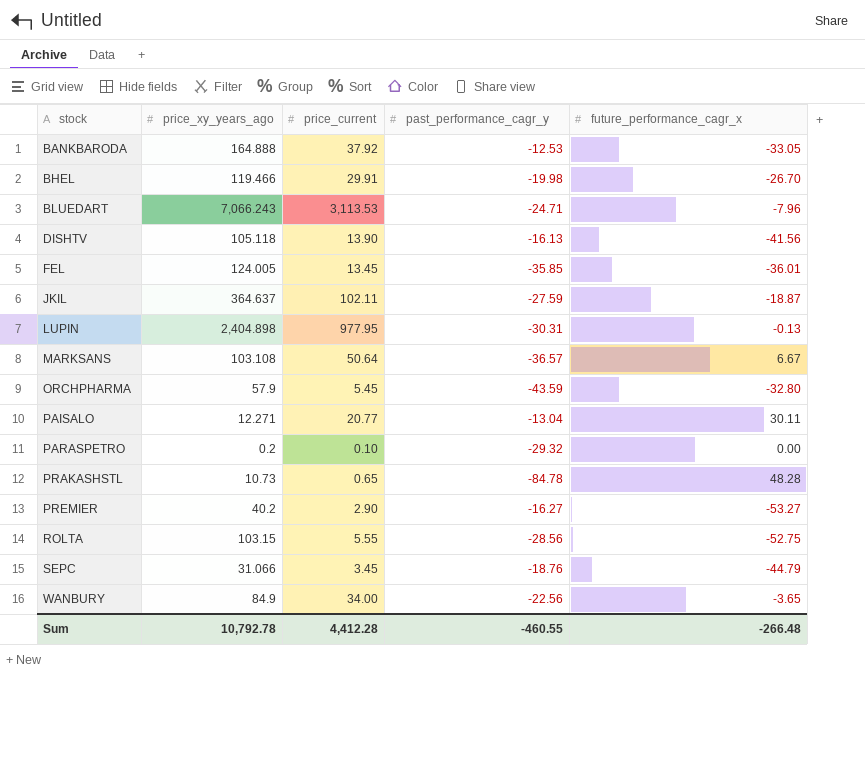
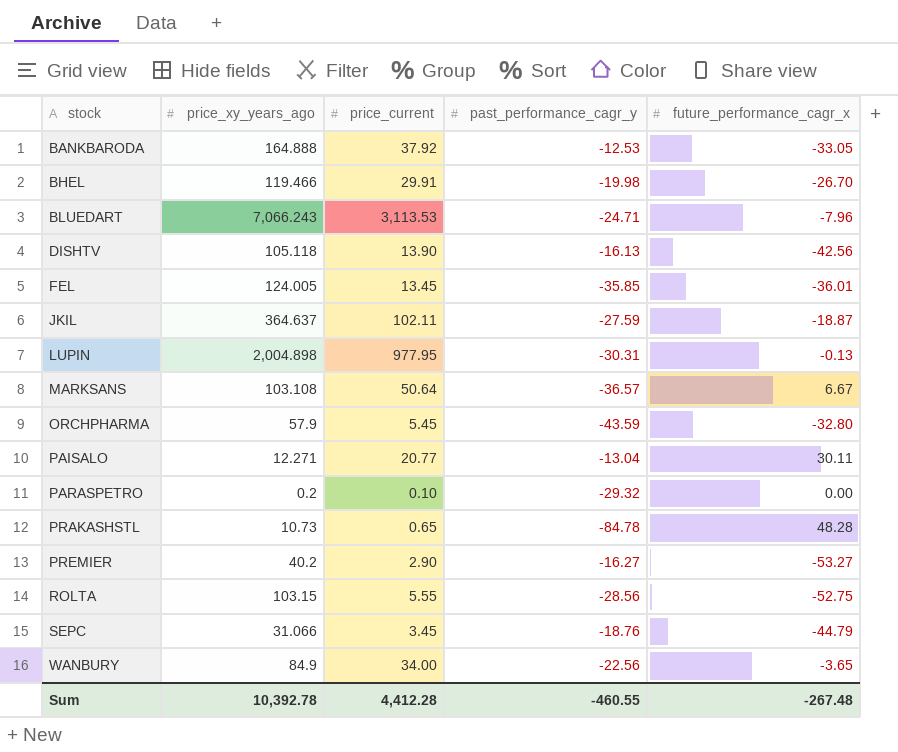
DISHTV | future_performance_cagr_x: -41.56 -> -42.56
LUPIN | price_xy_years_ago: 2,404.898 -> 2,004.898
Sum | price_xy_years_ago: 10,792.78 -> 10,392.78
Sum | future_performance_cagr_x: -266.48 -> -267.48

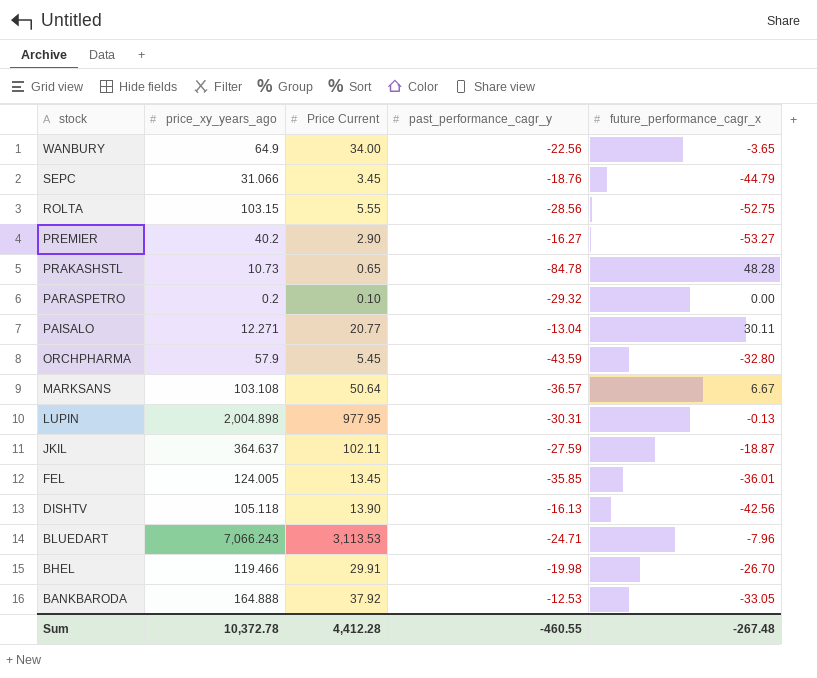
row order: stock ascending -> stock descending
column name: price_current -> Price Current
WANBURY | price_xy_years_ago: 84.9 -> 64.9
Sum | price_xy_years_ago: 10,392.78 -> 10,372.78

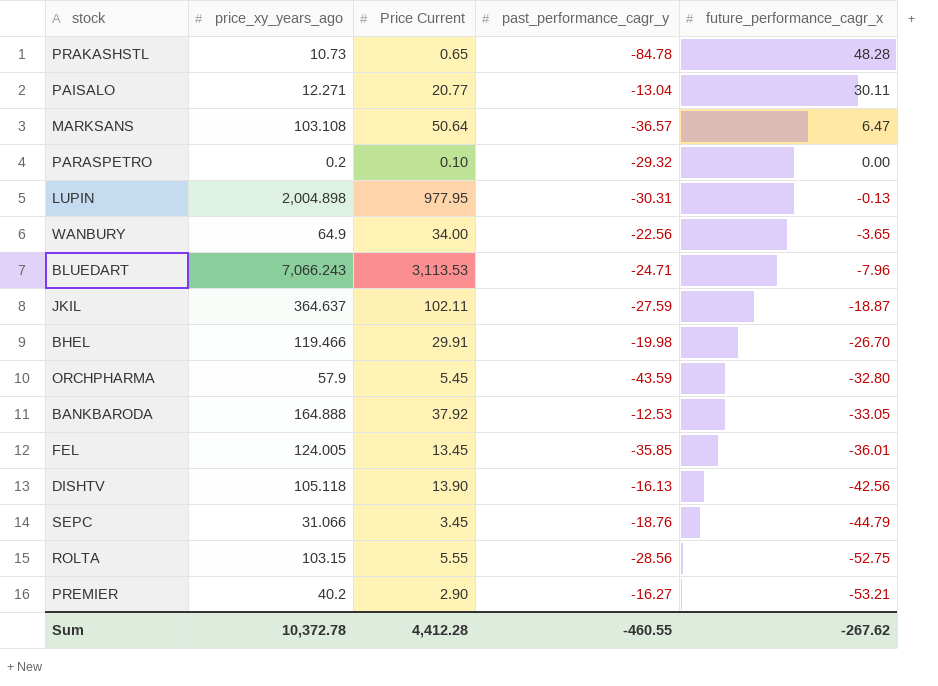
row order: stock descending -> future_performance_cagr_x descending
MARKSANS | future_performance_cagr_x: 6.67 -> 6.47
PREMIER | future_performance_cagr_x: -53.27 -> -53.21
Sum | future_performance_cagr_x: -267.48 -> -267.62

